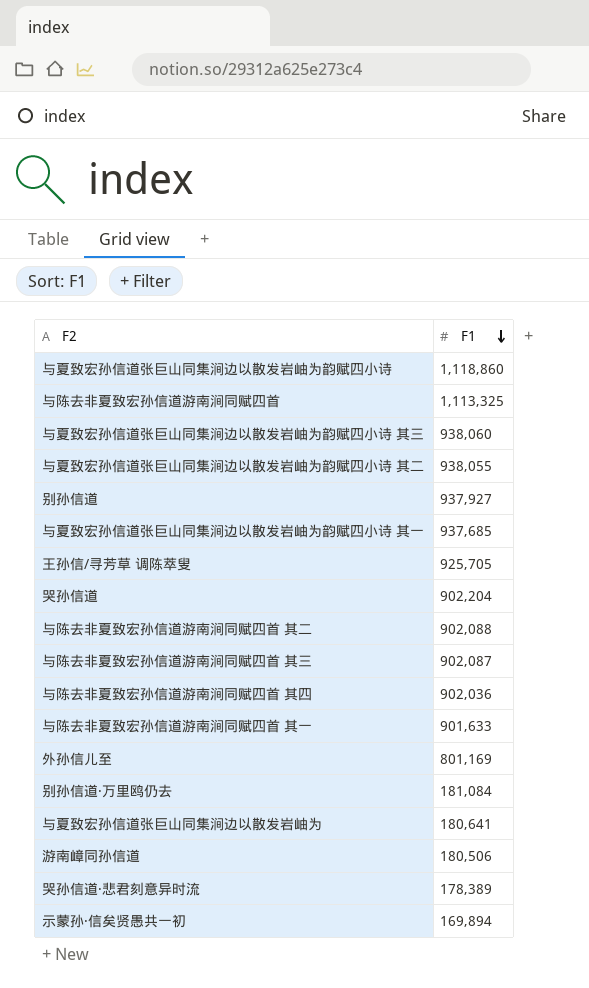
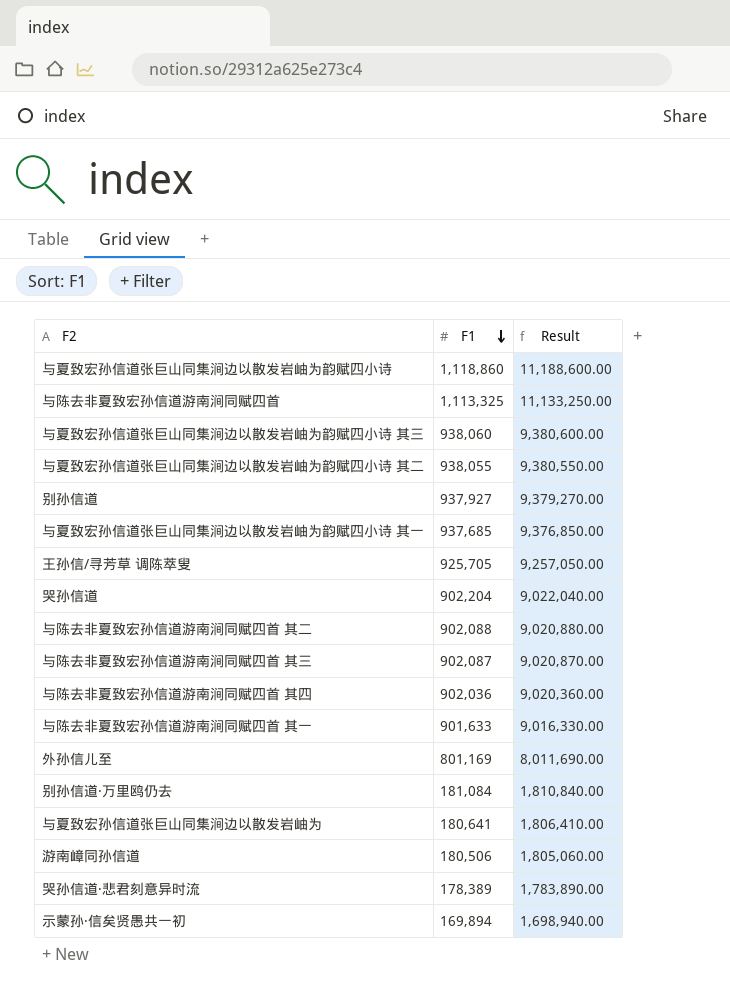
column Result | formula: none -> [F1] * 10

